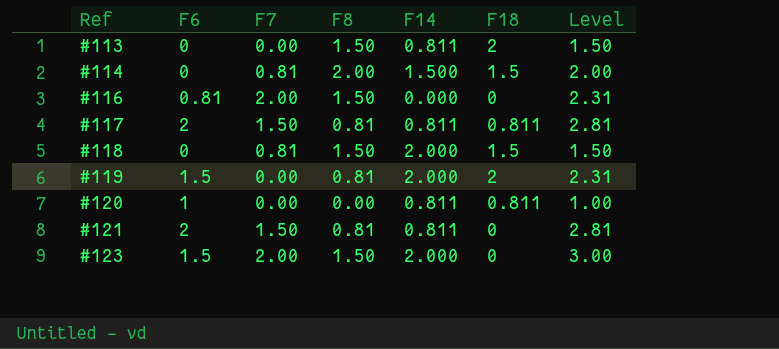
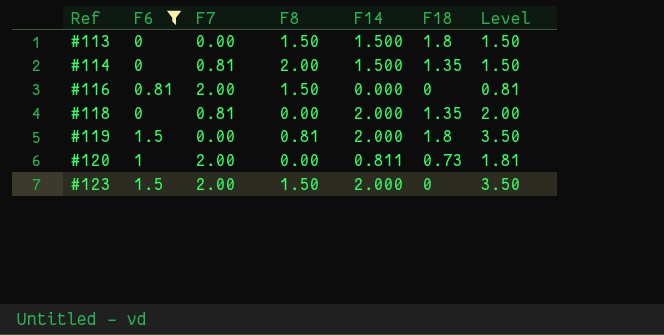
filter: none -> F6 != 2
column Level | formula: [F6] + [F8] -> [F6] + [F14]
#113 | F14: 0.811 -> 1.500
#113 | F18: 2 -> 1.8
#114 | F18: 1.5 -> 1.35
#118 | F8: 1.50 -> 0.00
#118 | F18: 1.5 -> 1.35
#119 | F18: 2 -> 1.8
#120 | F7: 0.00 -> 2.00
#120 | F18: 0.811 -> 0.73

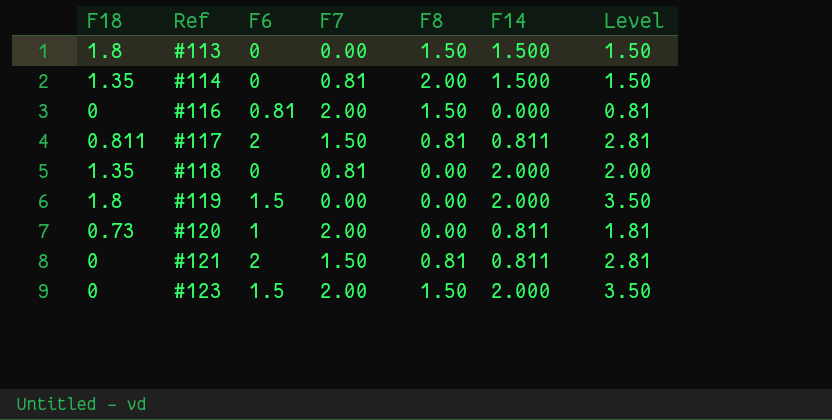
filter: F6 != 2 -> none
column F18 | position: 6 -> 1
#119 | F8: 0.81 -> 0.00

